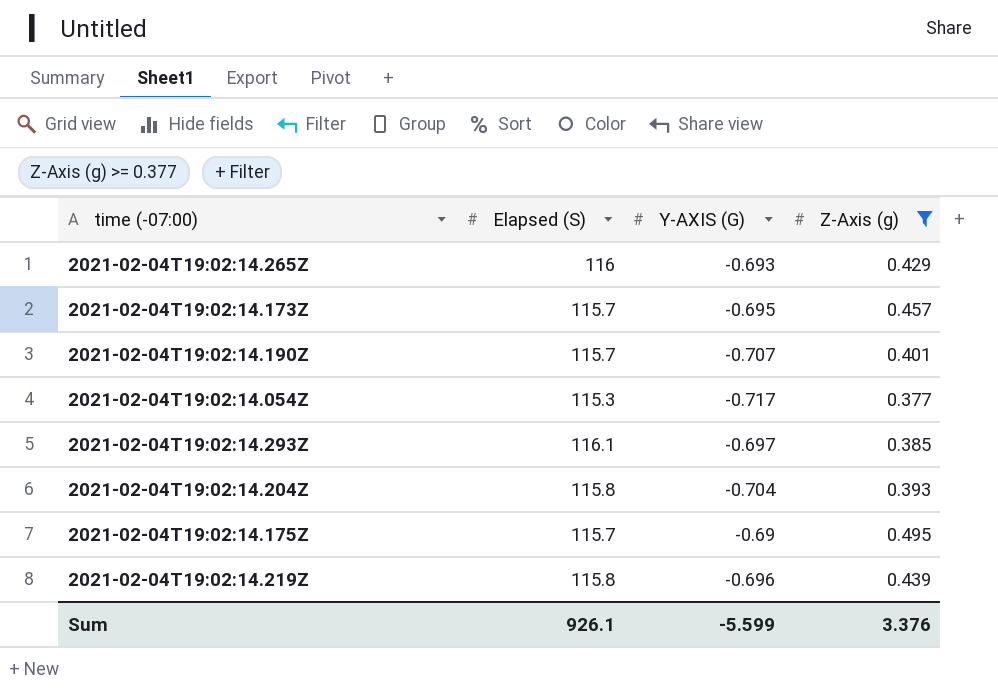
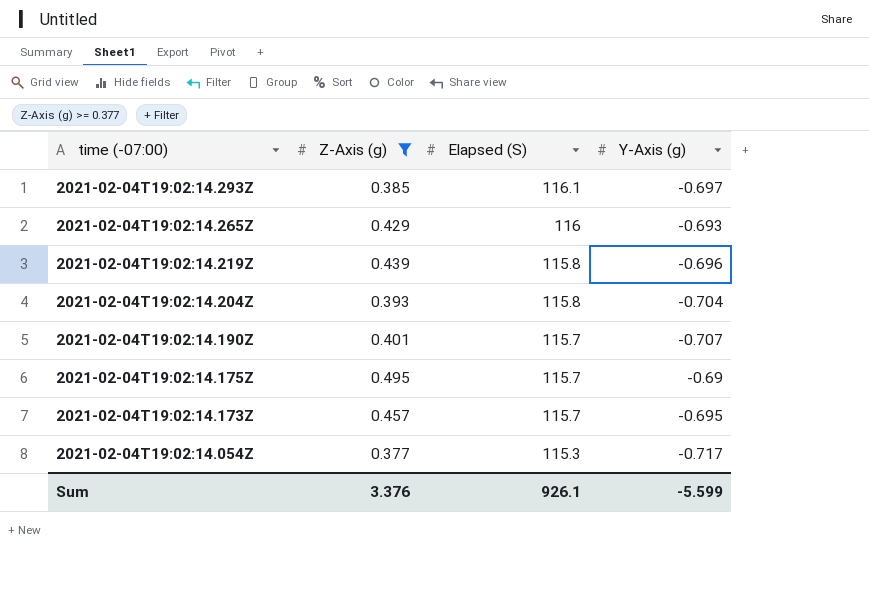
row order: none -> time (-07:00) descending
column Z-Axis (g) | position: 4 -> 2
column name: Y-AXIS (G) -> Y-Axis (g)

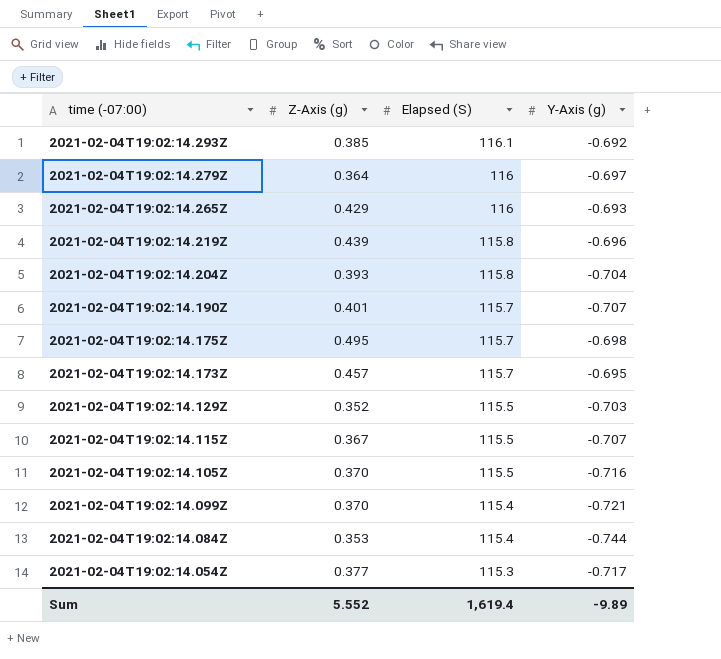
filter: Z-Axis (g) >= 0.377 -> none
2021-02-04T19:02:14.293Z | Y-Axis (g): -0.697 -> -0.692
2021-02-04T19:02:14.175Z | Y-Axis (g): -0.69 -> -0.698
Sum | Z-Axis (g): 3.376 -> 5.552
Sum | Elapsed (S): 926.1 -> 1,619.4
Sum | Y-Axis (g): -5.599 -> -9.89

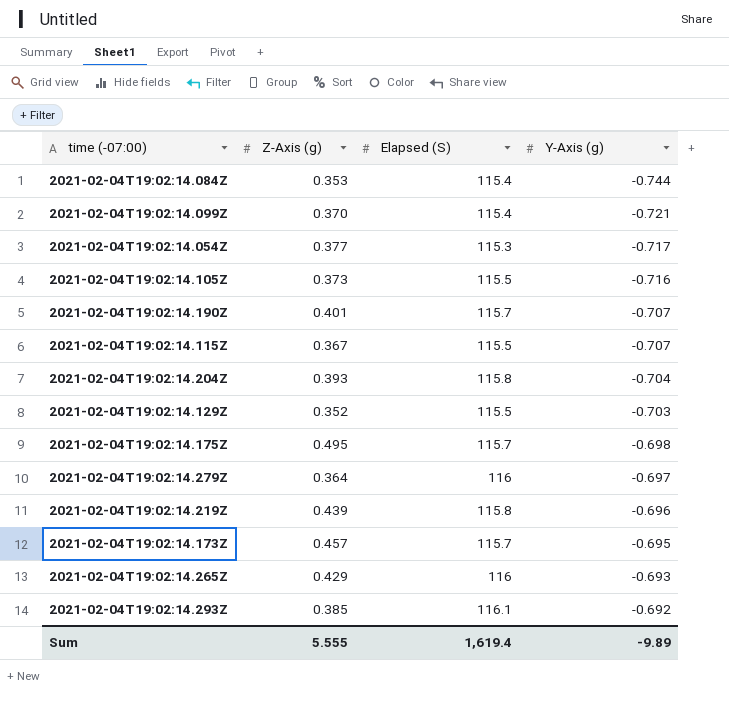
row order: time (-07:00) descending -> Y-Axis (g) ascending
2021-02-04T19:02:14.105Z | Z-Axis (g): 0.370 -> 0.373
Sum | Z-Axis (g): 5.552 -> 5.555

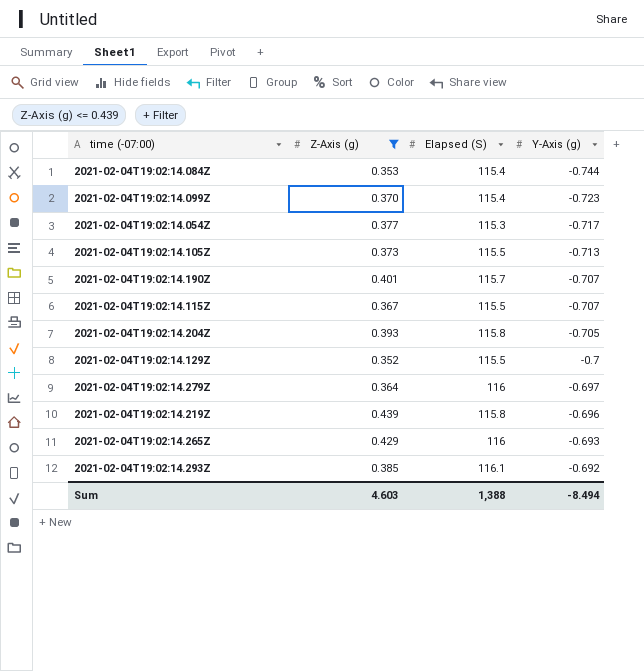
filter: none -> Z-Axis (g) <= 0.439
2021-02-04T19:02:14.099Z | Y-Axis (g): -0.721 -> -0.723
2021-02-04T19:02:14.105Z | Y-Axis (g): -0.716 -> -0.713
2021-02-04T19:02:14.204Z | Y-Axis (g): -0.704 -> -0.705
2021-02-04T19:02:14.129Z | Y-Axis (g): -0.703 -> -0.7
Sum | Z-Axis (g): 5.555 -> 4.603
Sum | Elapsed (S): 1,619.4 -> 1,388
Sum | Y-Axis (g): -9.89 -> -8.494

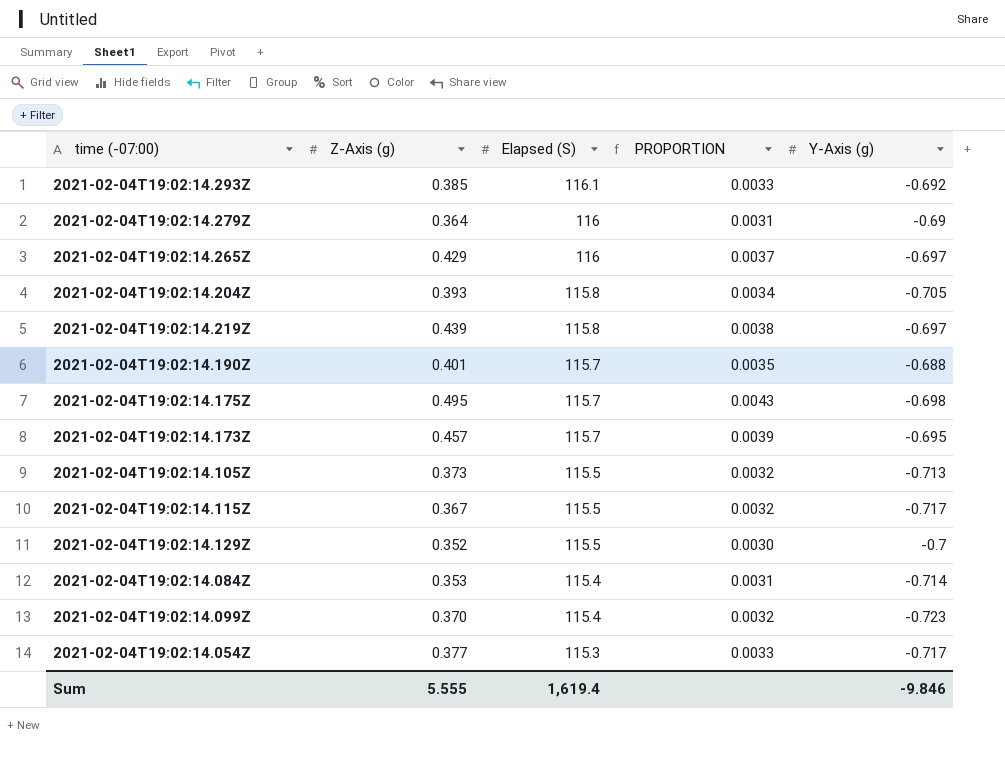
filter: Z-Axis (g) <= 0.439 -> none
row order: Y-Axis (g) ascending -> Elapsed (S) descending
column PROPORTION | formula: none -> [Z-Axis (g)] / [Elapsed (S)]
2021-02-04T19:02:14.279Z | Y-Axis (g): -0.697 -> -0.69
2021-02-04T19:02:14.265Z | Y-Axis (g): -0.693 -> -0.697
2021-02-04T19:02:14.219Z | Y-Axis (g): -0.696 -> -0.697
2021-02-04T19:02:14.190Z | Y-Axis (g): -0.707 -> -0.688
2021-02-04T19:02:14.115Z | Y-Axis (g): -0.707 -> -0.717
2021-02-04T19:02:14.084Z | Y-Axis (g): -0.744 -> -0.714
Sum | Z-Axis (g): 4.603 -> 5.555
Sum | Elapsed (S): 1,388 -> 1,619.4
Sum | Y-Axis (g): -8.494 -> -9.846

